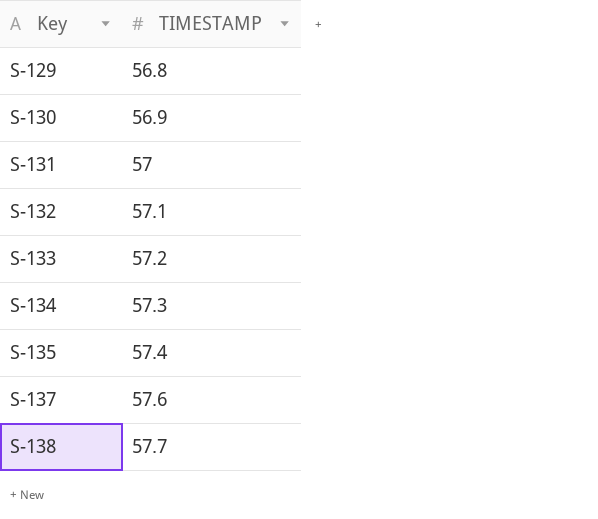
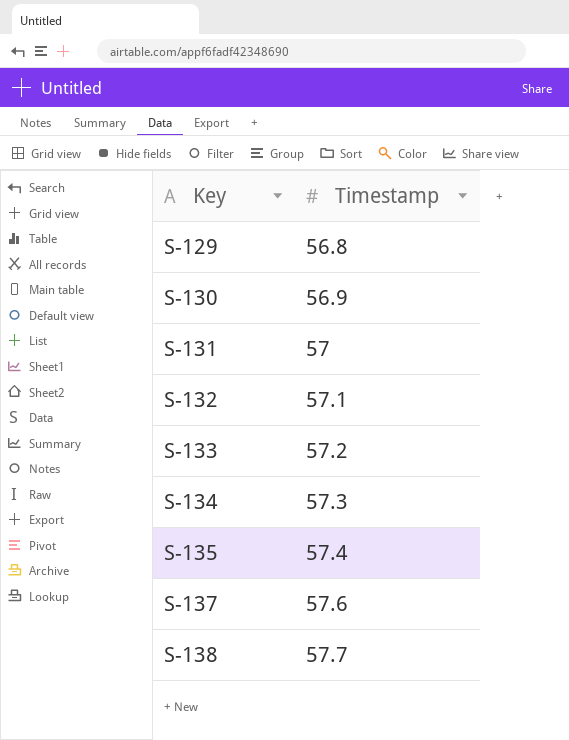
column name: TIMESTAMP -> Timestamp

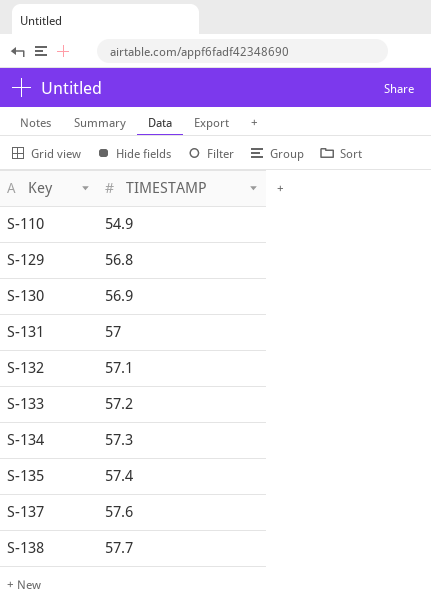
column name: Timestamp -> TIMESTAMP
row S-110: none -> 54.9

